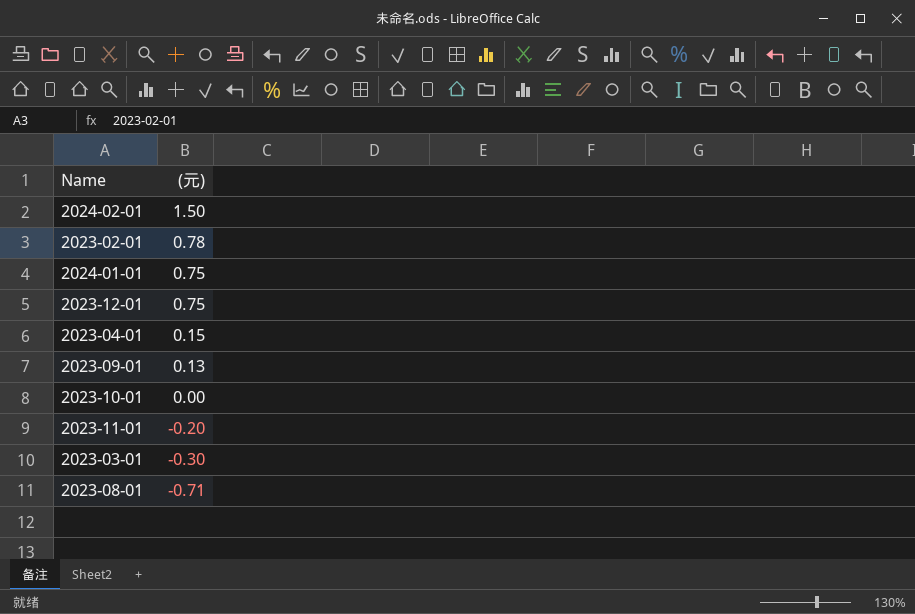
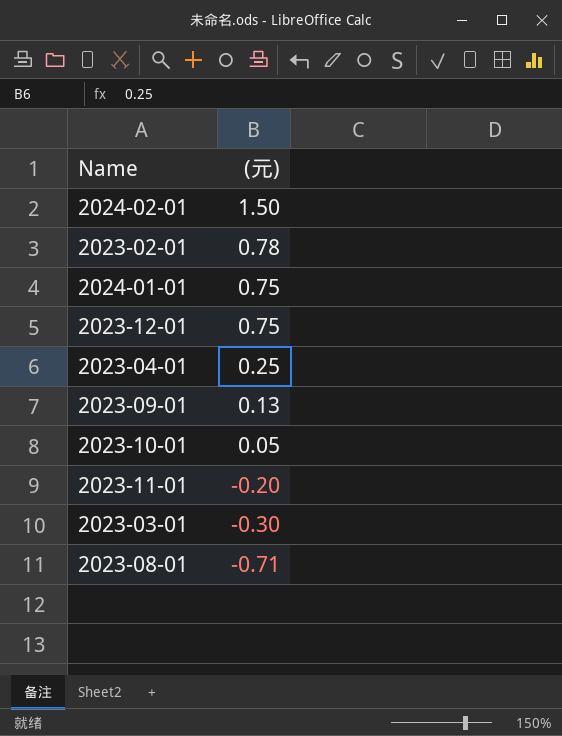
2023-04-01 | (元): 0.15 -> 0.25
2023-10-01 | (元): 0.00 -> 0.05

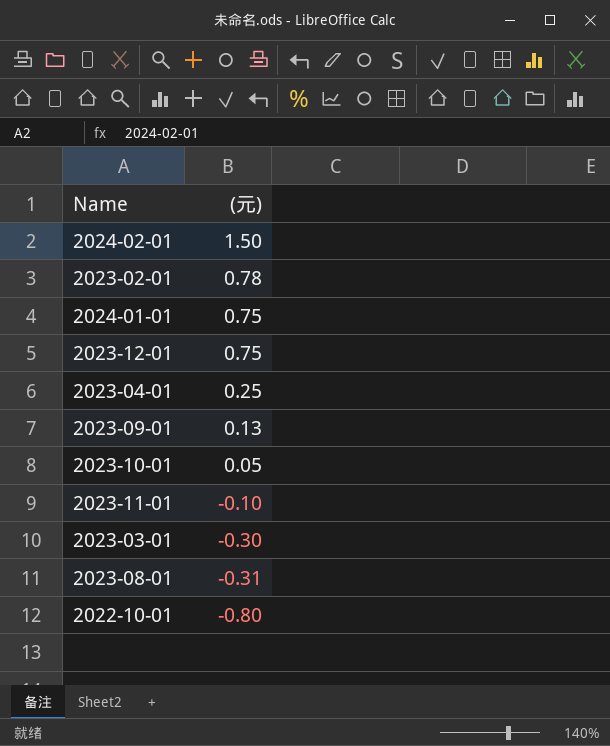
2023-11-01 | (元): -0.20 -> -0.10
2023-08-01 | (元): -0.71 -> -0.31
row 2022-10-01: none -> -0.80

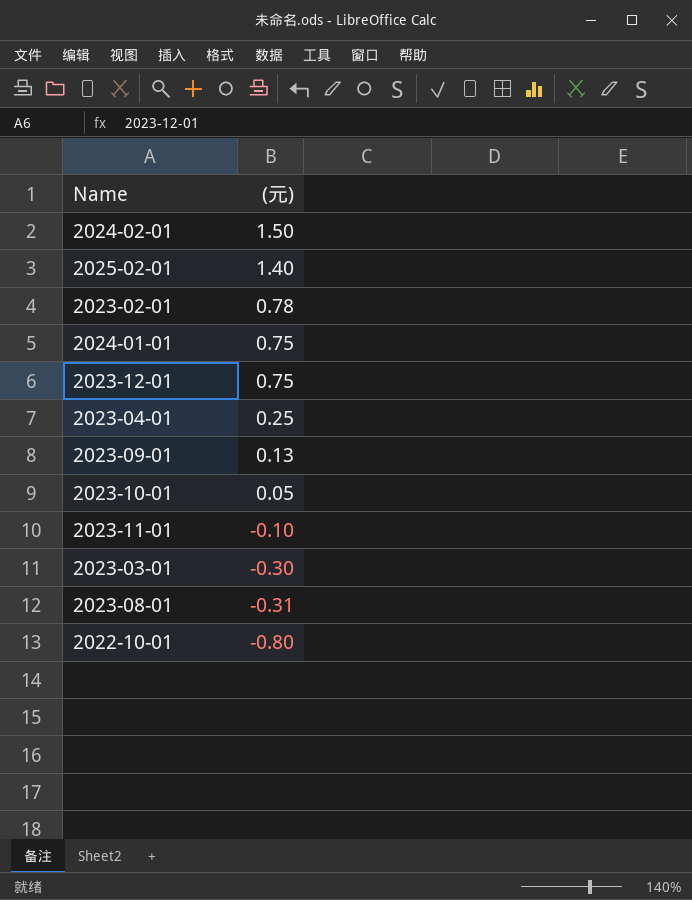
row 2025-02-01: none -> 1.40

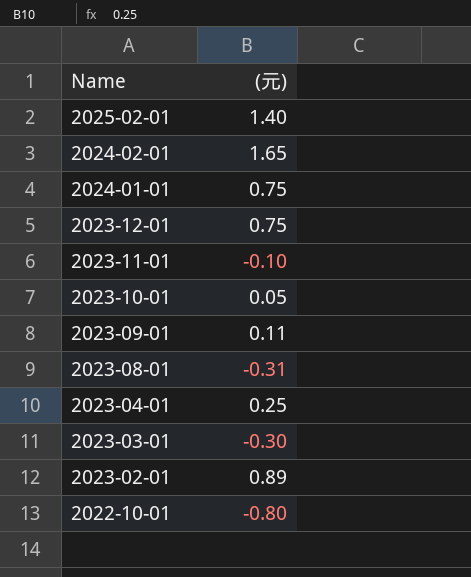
row order: (元) descending -> Name descending
2024-02-01 | (元): 1.50 -> 1.65
2023-09-01 | (元): 0.13 -> 0.11
2023-02-01 | (元): 0.78 -> 0.89

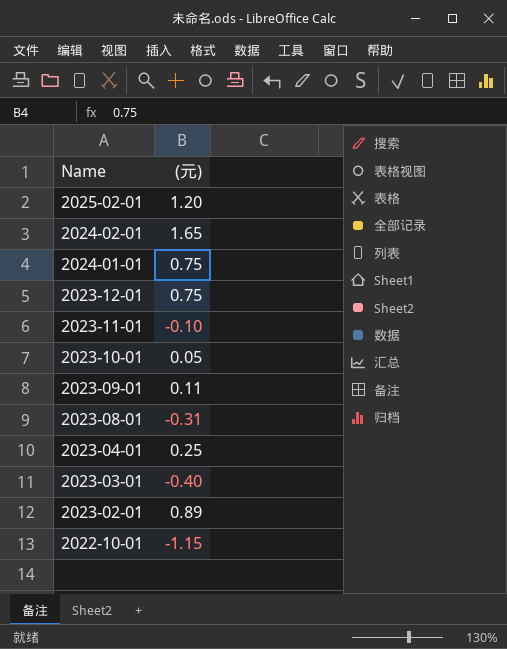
2025-02-01 | (元): 1.40 -> 1.20
2023-03-01 | (元): -0.30 -> -0.40
2022-10-01 | (元): -0.80 -> -1.15

